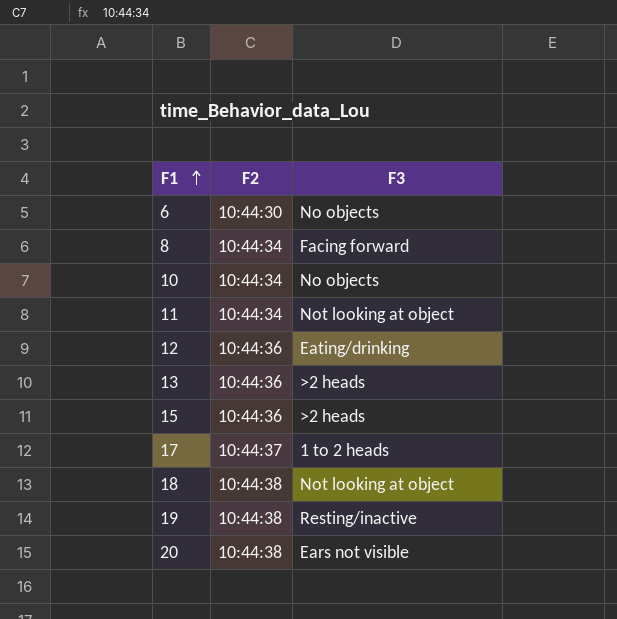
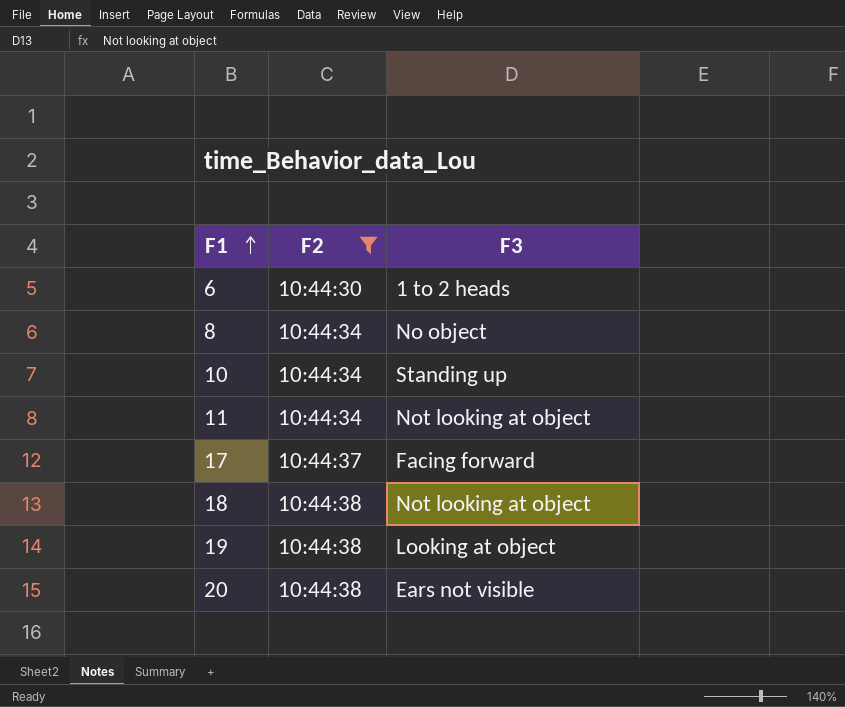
filter: none -> F2 != 10:44:36
6 | F3: No objects -> 1 to 2 heads
8 | F3: Facing forward -> No object
10 | F3: No objects -> Standing up
17 | F3: 1 to 2 heads -> Facing forward
19 | F3: Resting/inactive -> Looking at object

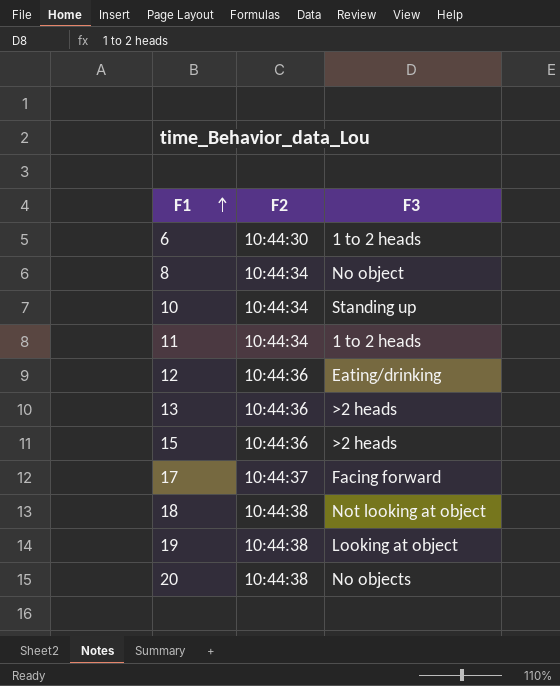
filter: F2 != 10:44:36 -> none
11 | F3: Not looking at object -> 1 to 2 heads
20 | F3: Ears not visible -> No objects

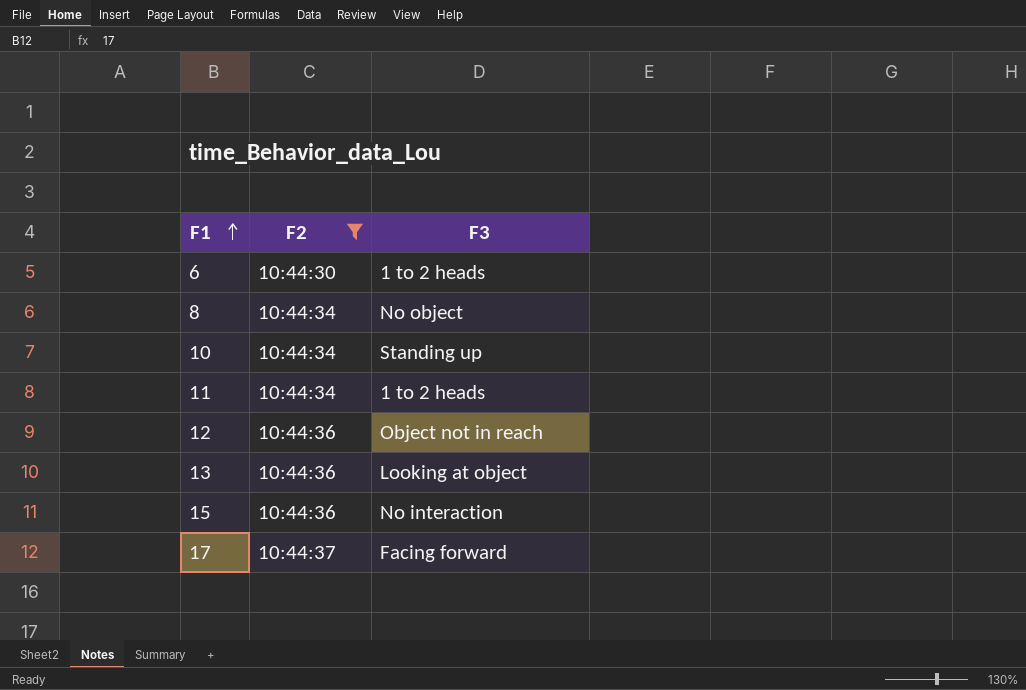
filter: none -> F2 != 10:44:38
12 | F3: Eating/drinking -> Object not in reach
13 | F3: >2 heads -> Looking at object
15 | F3: >2 heads -> No interaction

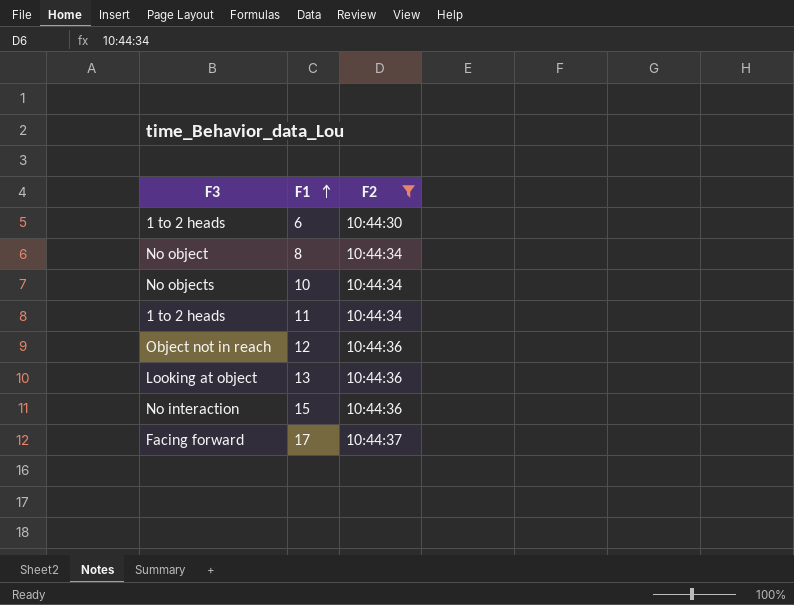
column F3 | position: 3 -> 1
10 | F3: Standing up -> No objects

